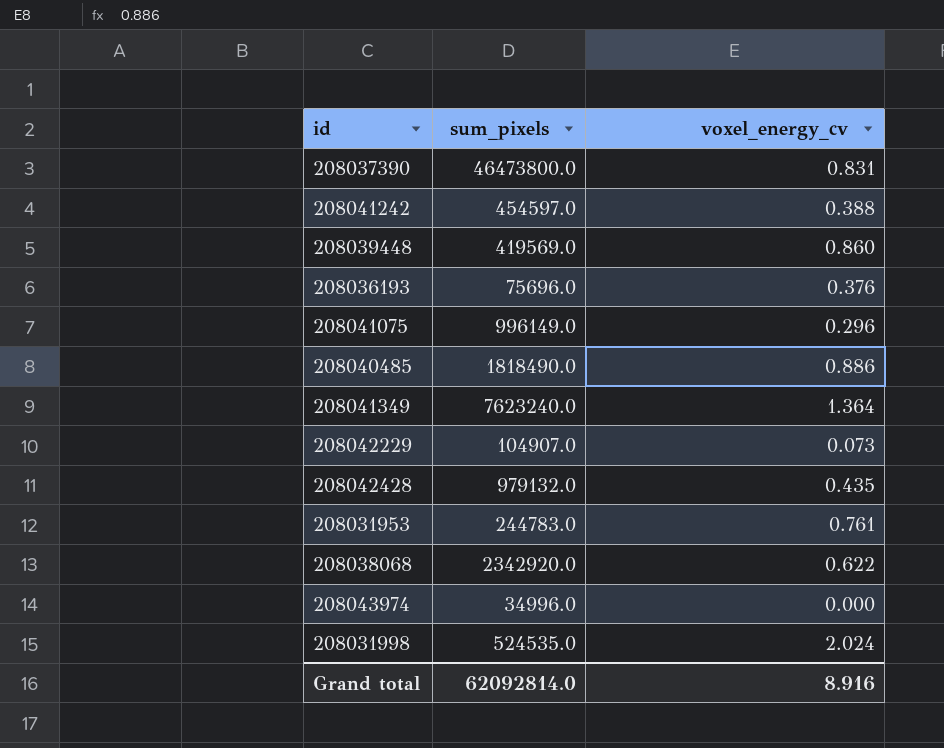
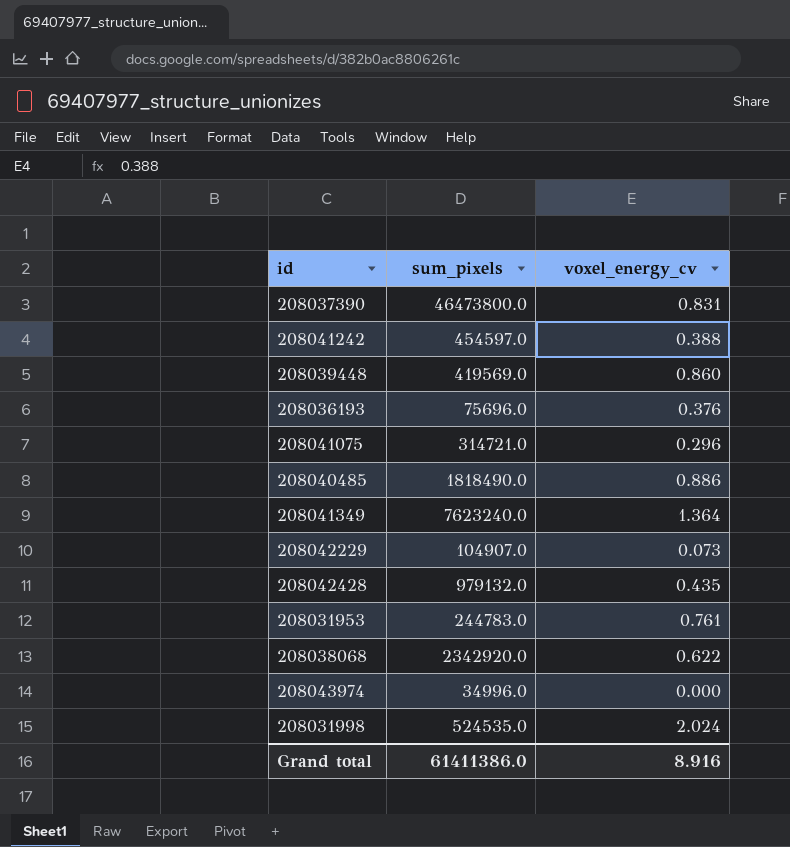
208041075 | sum_pixels: 996149.0 -> 314721.0
Grand total | sum_pixels: 62092814.0 -> 61411386.0

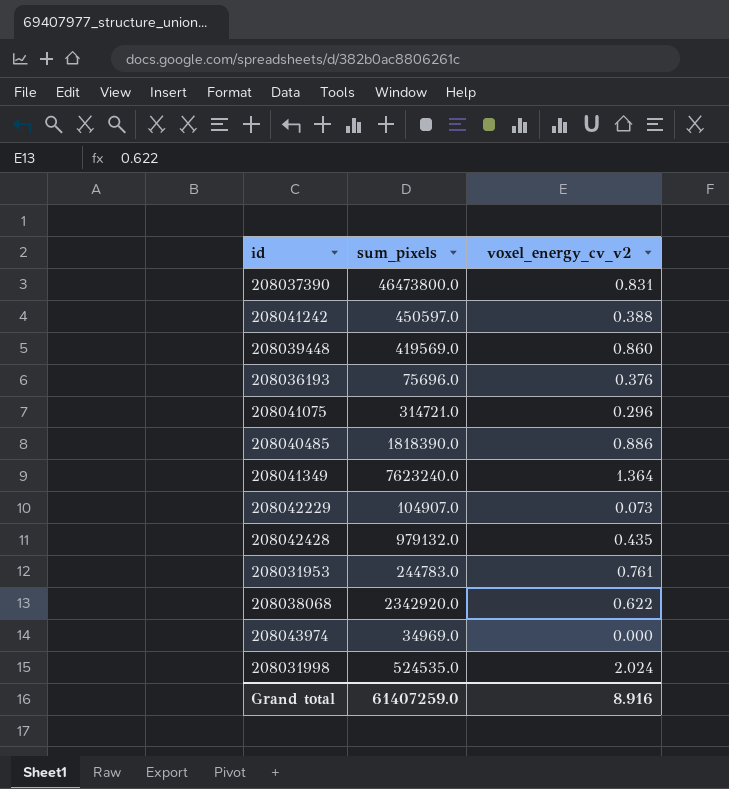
column name: voxel_energy_cv -> voxel_energy_cv_v2
208041242 | sum_pixels: 454597.0 -> 450597.0
208040485 | sum_pixels: 1818490.0 -> 1818390.0
208043974 | sum_pixels: 34996.0 -> 34969.0
Grand total | sum_pixels: 61411386.0 -> 61407259.0

